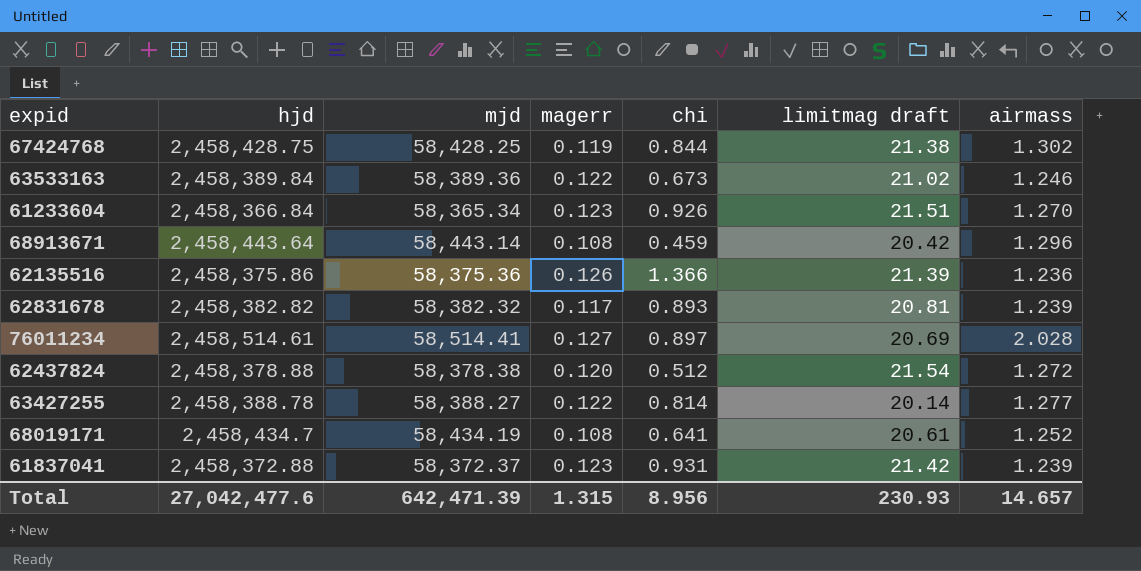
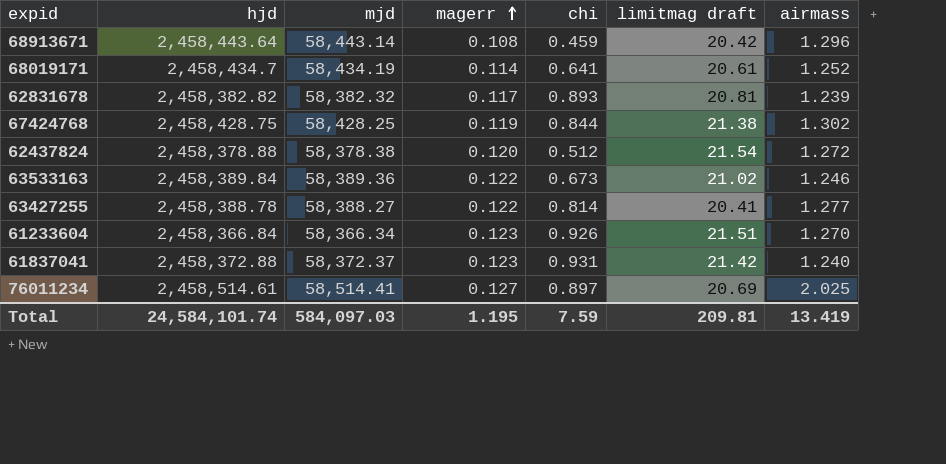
row order: none -> magerr ascending
row 62135516: 2,458,375.86 | 58,375.36 | 0.126 | 1.366 | 21.39 | 1.236 -> none
68019171 | magerr: 0.108 -> 0.114
63427255 | limitmag draft: 20.14 -> 20.41
61233604 | mjd: 58,365.34 -> 58,366.34
61837041 | airmass: 1.239 -> 1.240
76011234 | airmass: 2.028 -> 2.025
Total | hjd: 27,042,477.6 -> 24,584,101.74
Total | mjd: 642,471.39 -> 584,097.03
Total | magerr: 1.315 -> 1.195
Total | chi: 8.956 -> 7.59
Total | limitmag draft: 230.93 -> 209.81
Total | airmass: 14.657 -> 13.419

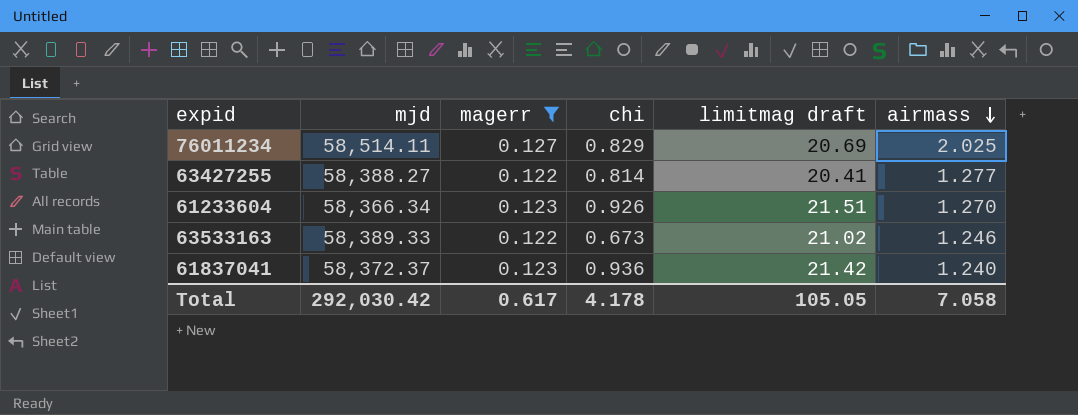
filter: none -> magerr >= 0.122
row order: magerr ascending -> airmass descending
column hjd | position: 2 -> none
76011234 | mjd: 58,514.41 -> 58,514.11
76011234 | chi: 0.897 -> 0.829
63533163 | mjd: 58,389.36 -> 58,389.33
61837041 | chi: 0.931 -> 0.936
Total | mjd: 584,097.03 -> 292,030.42
Total | magerr: 1.195 -> 0.617
Total | chi: 7.59 -> 4.178
Total | limitmag draft: 209.81 -> 105.05
Total | airmass: 13.419 -> 7.058

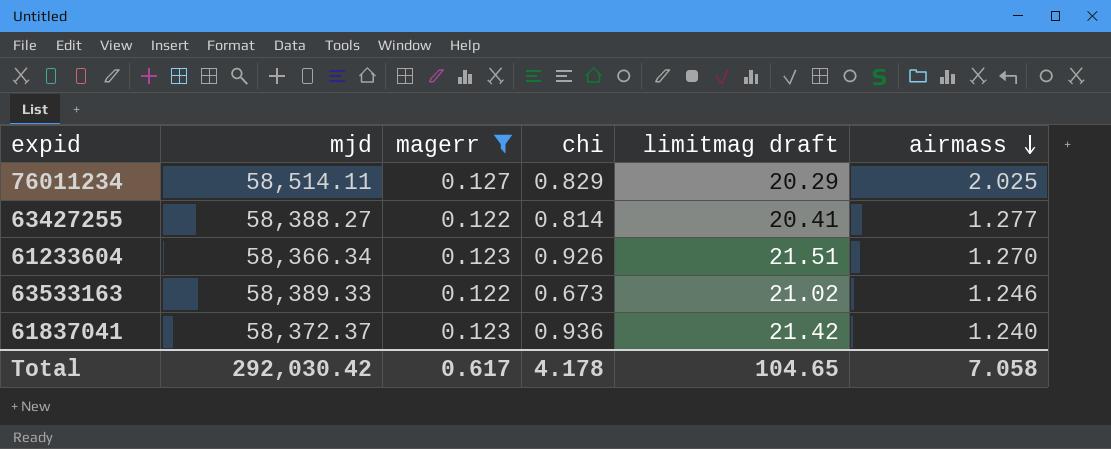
76011234 | limitmag draft: 20.69 -> 20.29
Total | limitmag draft: 105.05 -> 104.65

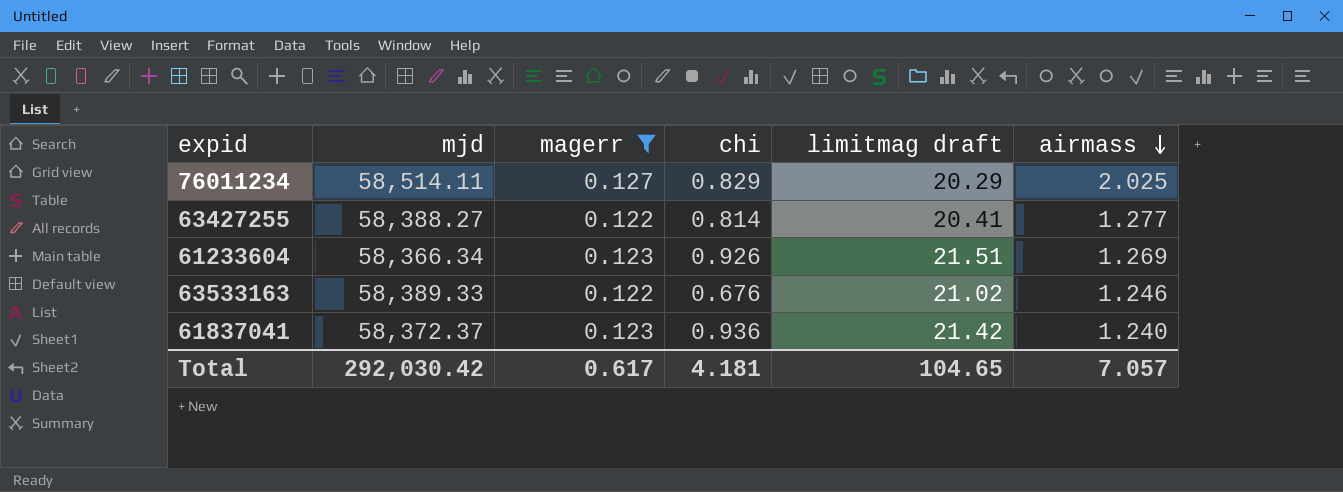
61233604 | airmass: 1.270 -> 1.269
63533163 | chi: 0.673 -> 0.676
Total | chi: 4.178 -> 4.181
Total | airmass: 7.058 -> 7.057

